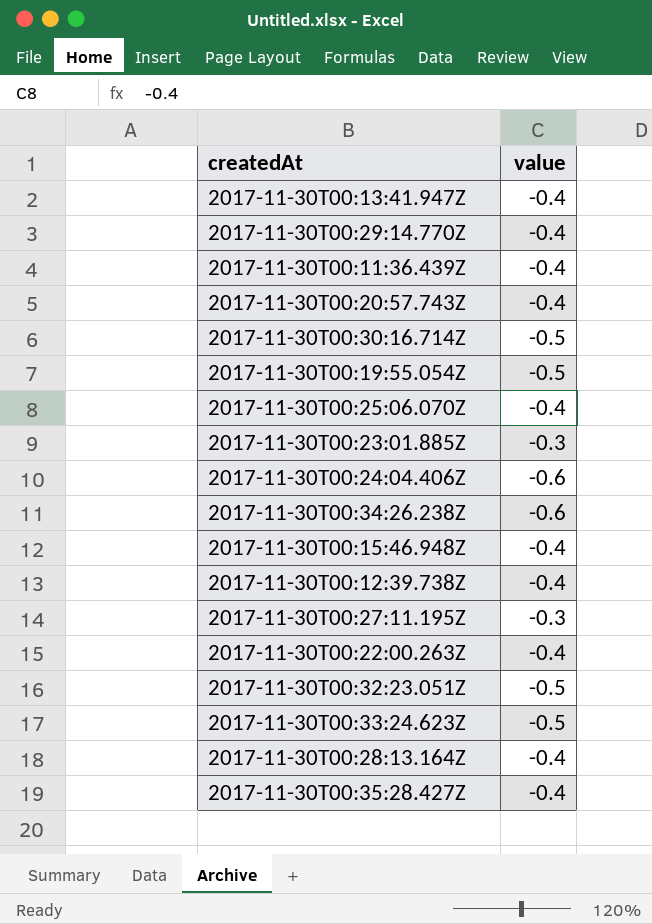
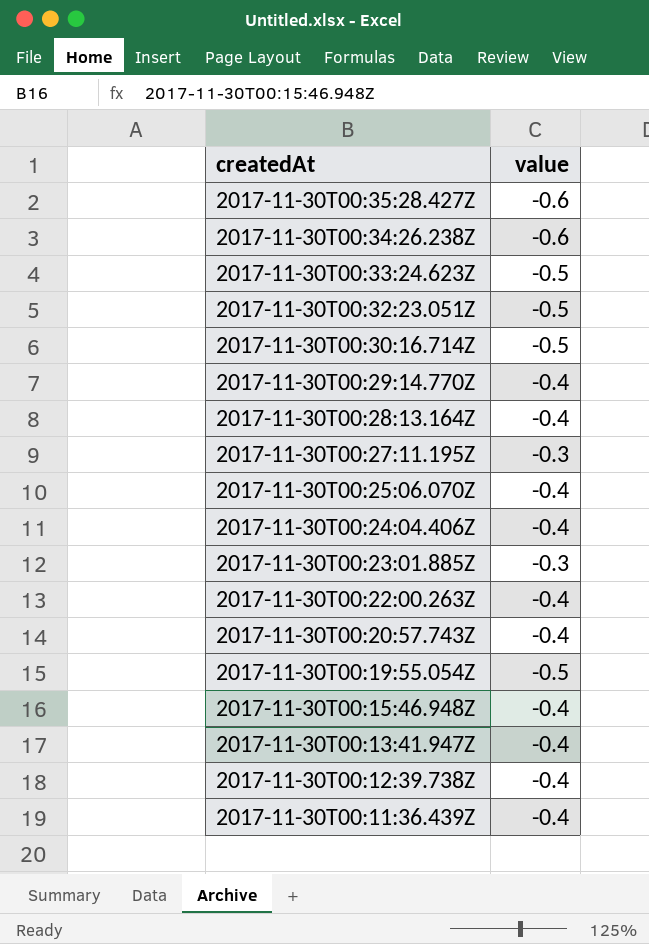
row order: none -> createdAt descending
2017-11-30T00:35:28.427Z | value: -0.4 -> -0.6
2017-11-30T00:24:04.406Z | value: -0.6 -> -0.4

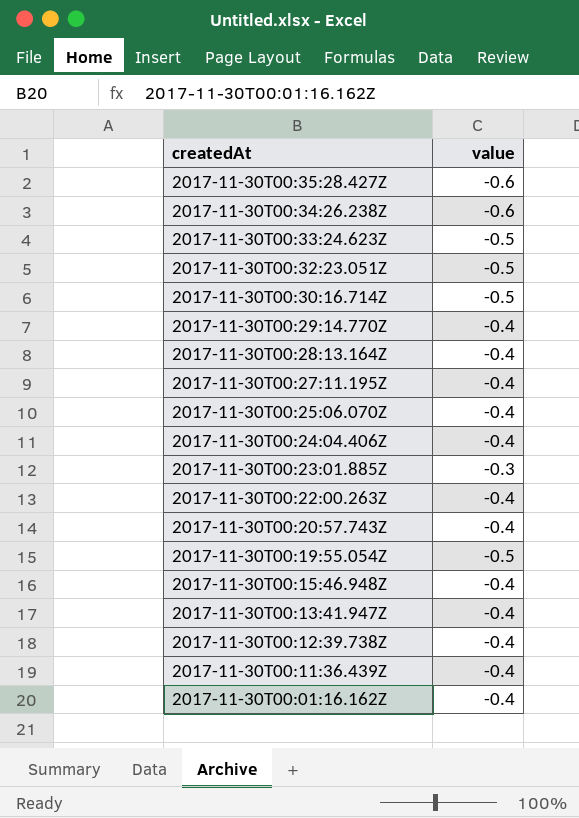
2017-11-30T00:27:11.195Z | value: -0.3 -> -0.4
row 2017-11-30T00:01:16.162Z: none -> -0.4

